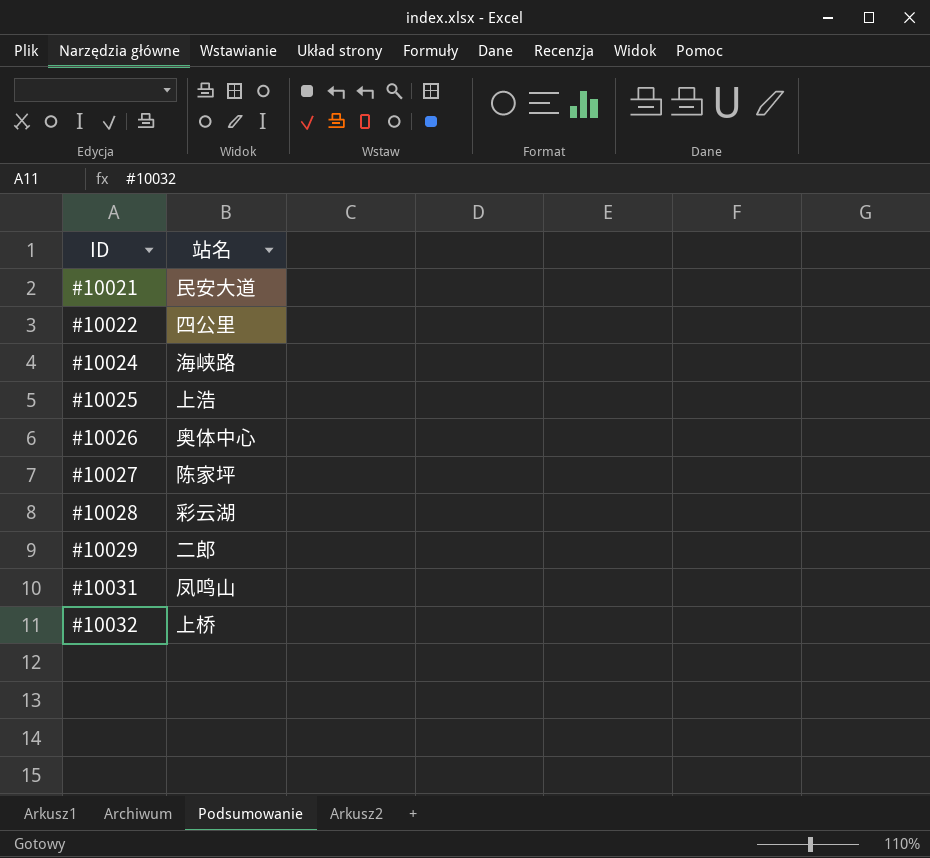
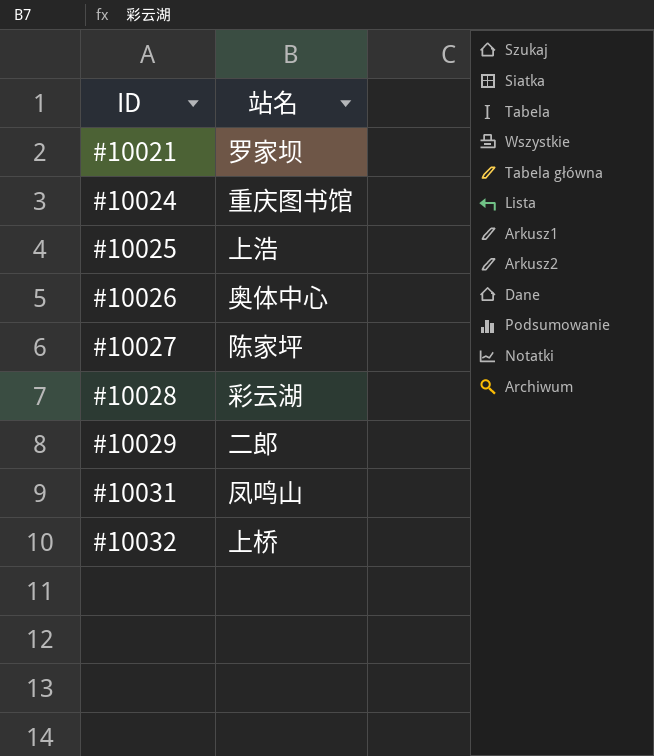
row #10022: 四公里 -> none
#10021 | 站名: 民安大道 -> 罗家坝
#10024 | 站名: 海峡路 -> 重庆图书馆

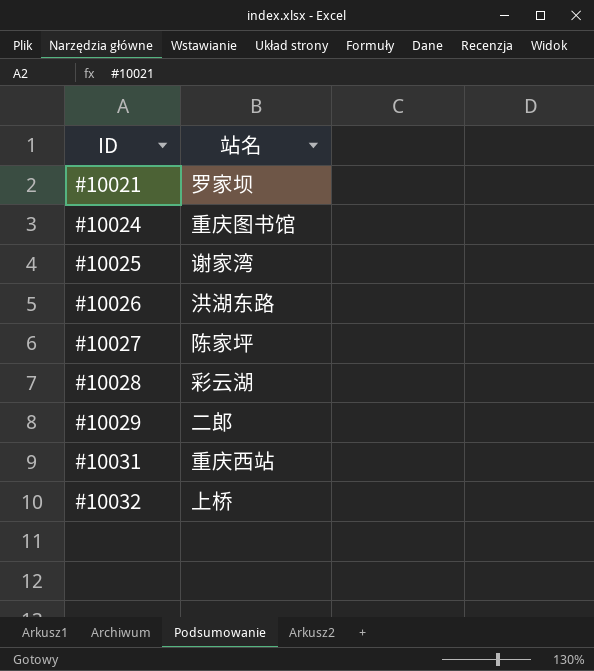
#10025 | 站名: 上浩 -> 谢家湾
#10026 | 站名: 奥体中心 -> 洪湖东路
#10031 | 站名: 凤鸣山 -> 重庆西站

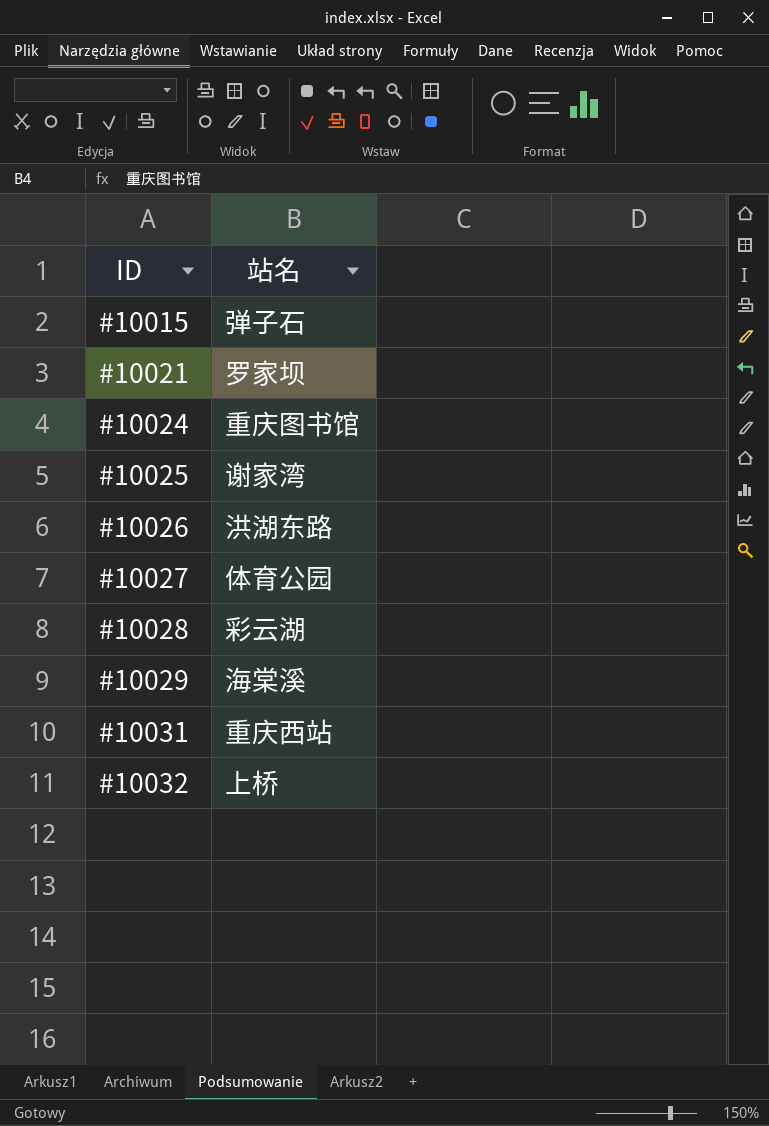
row #10015: none -> 弹子石
#10027 | 站名: 陈家坪 -> 体育公园
#10029 | 站名: 二郎 -> 海棠溪

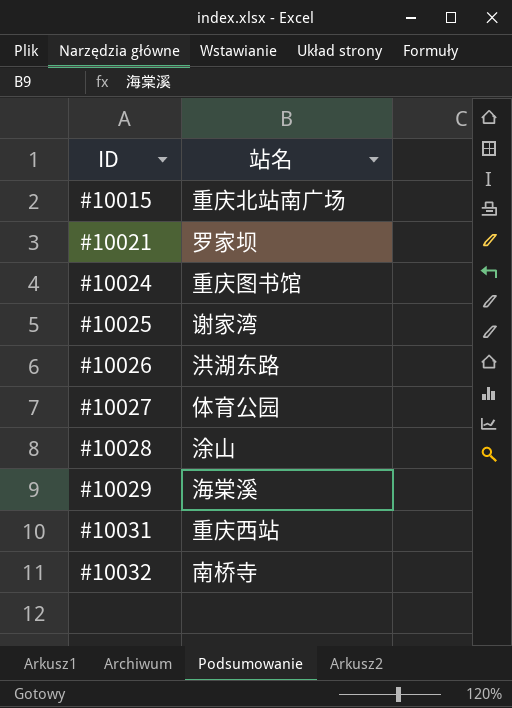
#10015 | 站名: 弹子石 -> 重庆北站南广场
#10028 | 站名: 彩云湖 -> 涂山
#10032 | 站名: 上桥 -> 南桥寺

